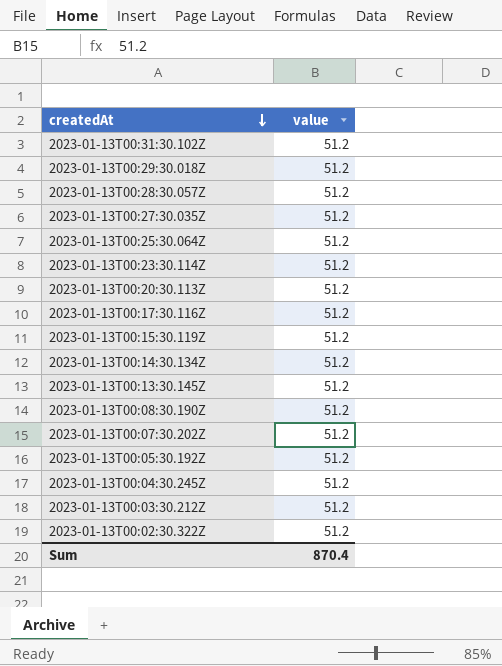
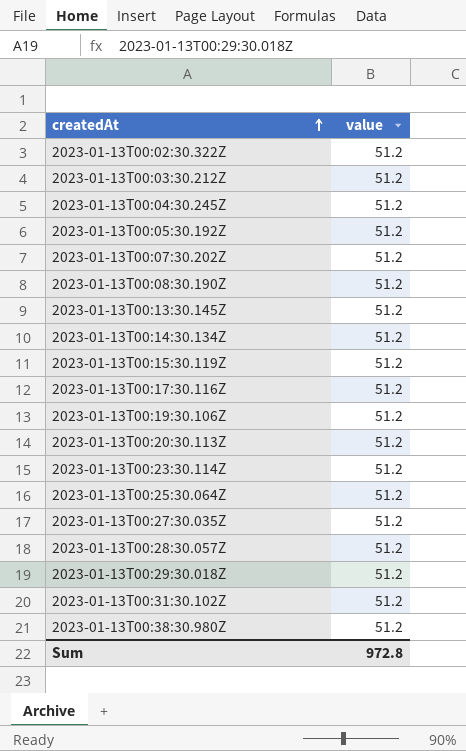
row order: createdAt descending -> createdAt ascending
row 2023-01-13T00:19:30.106Z: none -> 51.2
row 2023-01-13T00:38:30.980Z: none -> 51.2
Sum | value: 870.4 -> 972.8

